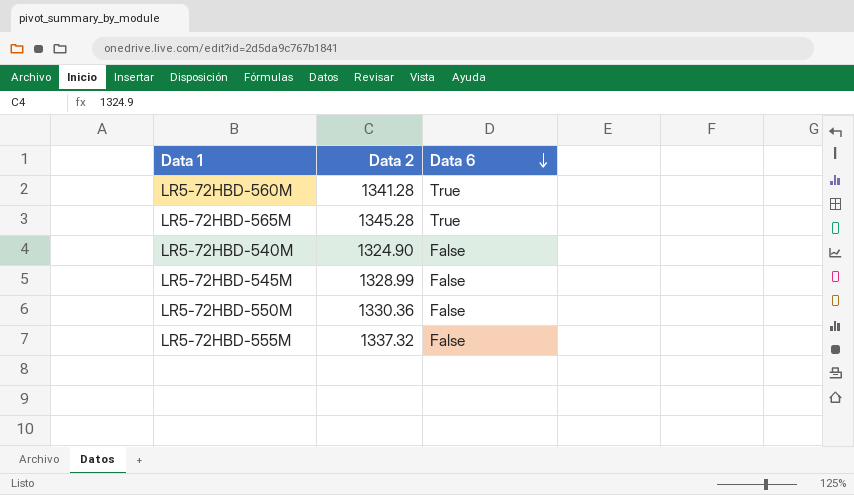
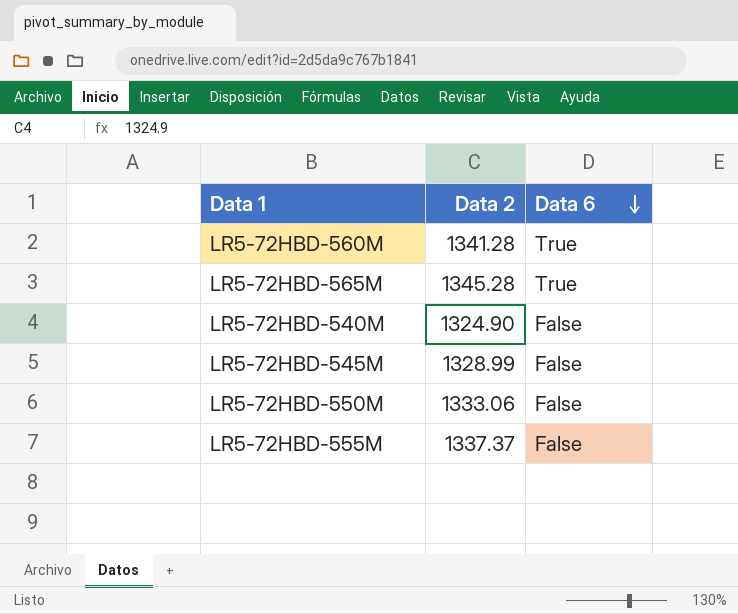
LR5-72HBD-550M | Data 2: 1330.36 -> 1333.06
LR5-72HBD-555M | Data 2: 1337.32 -> 1337.37

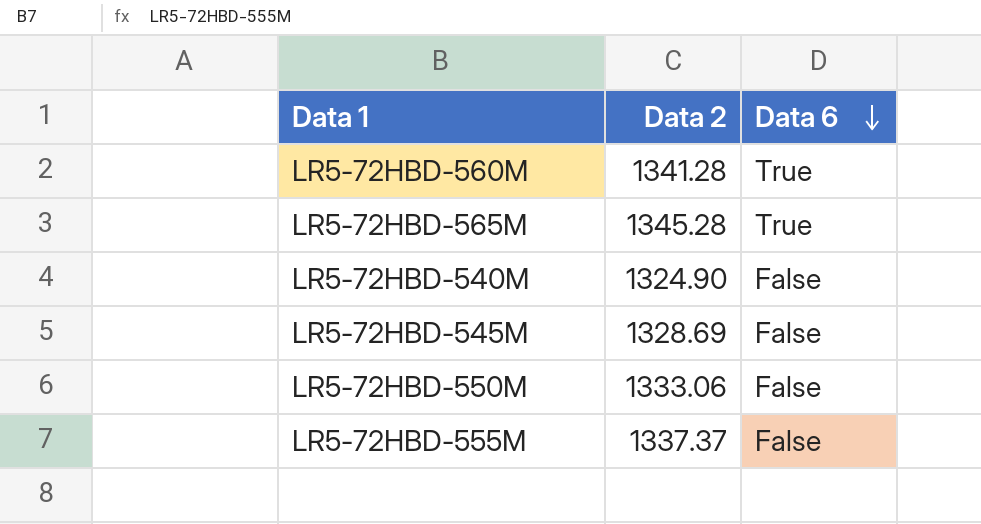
LR5-72HBD-545M | Data 2: 1328.99 -> 1328.69

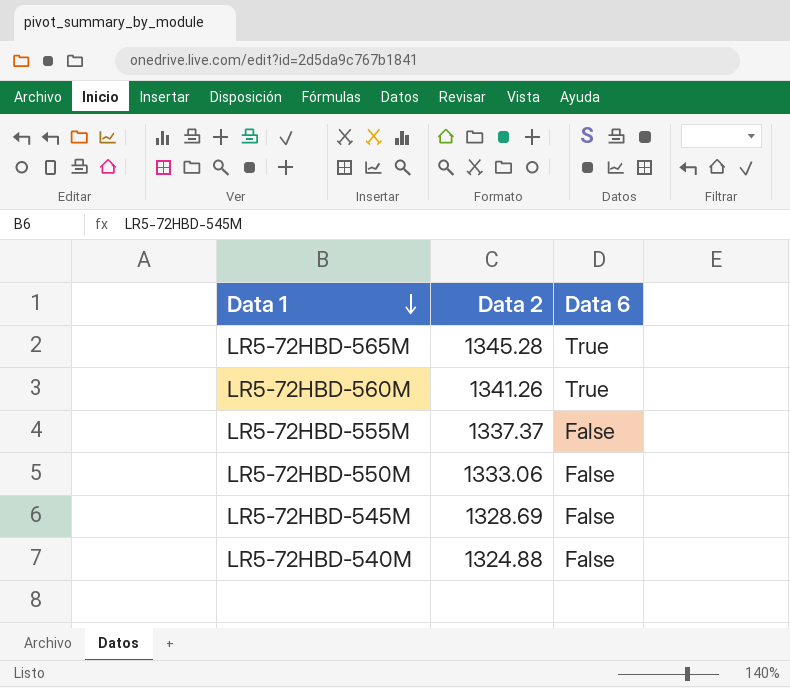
row order: Data 6 descending -> Data 1 descending
LR5-72HBD-560M | Data 2: 1341.28 -> 1341.26
LR5-72HBD-540M | Data 2: 1324.90 -> 1324.88

